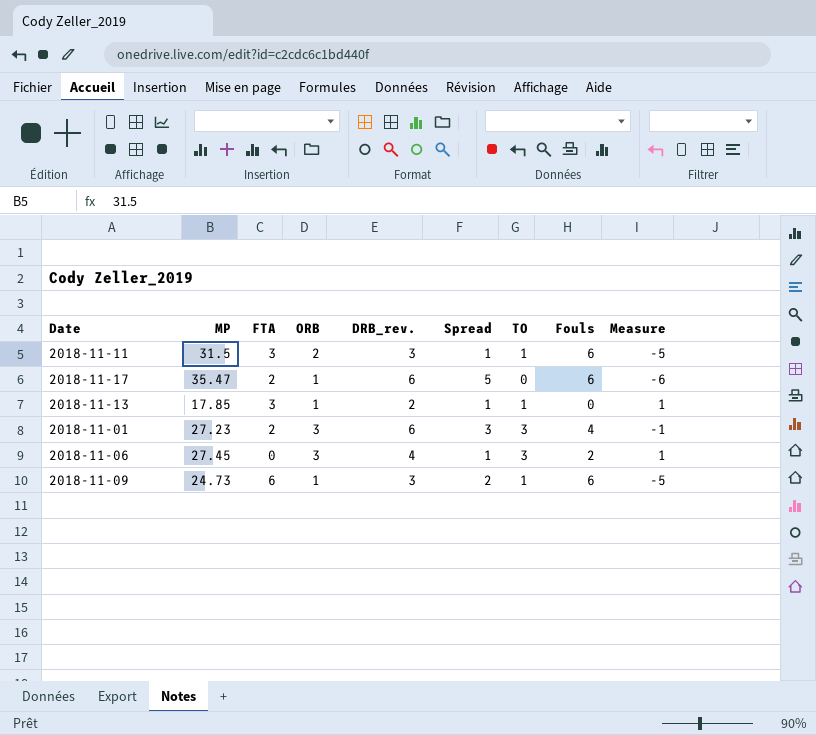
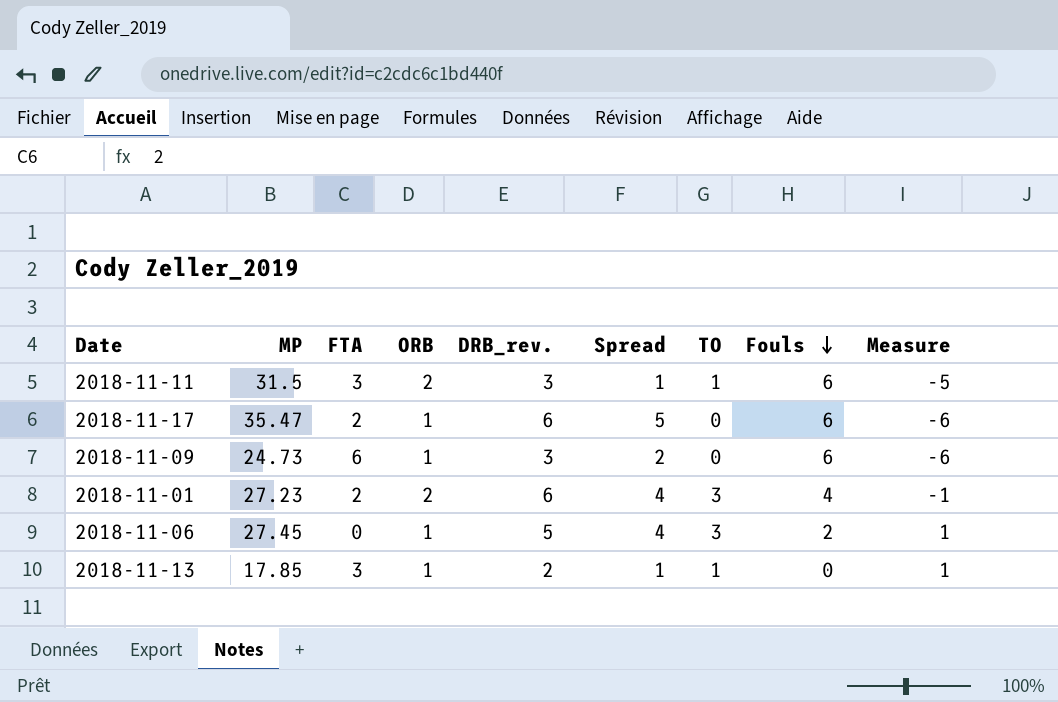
row order: none -> Fouls descending
2018-11-09 | TO: 1 -> 0
2018-11-09 | Measure: -5 -> -6
2018-11-01 | ORB: 3 -> 2
2018-11-01 | Spread: 3 -> 4
2018-11-06 | ORB: 3 -> 1
2018-11-06 | DRB_rev.: 4 -> 5
2018-11-06 | Spread: 1 -> 4

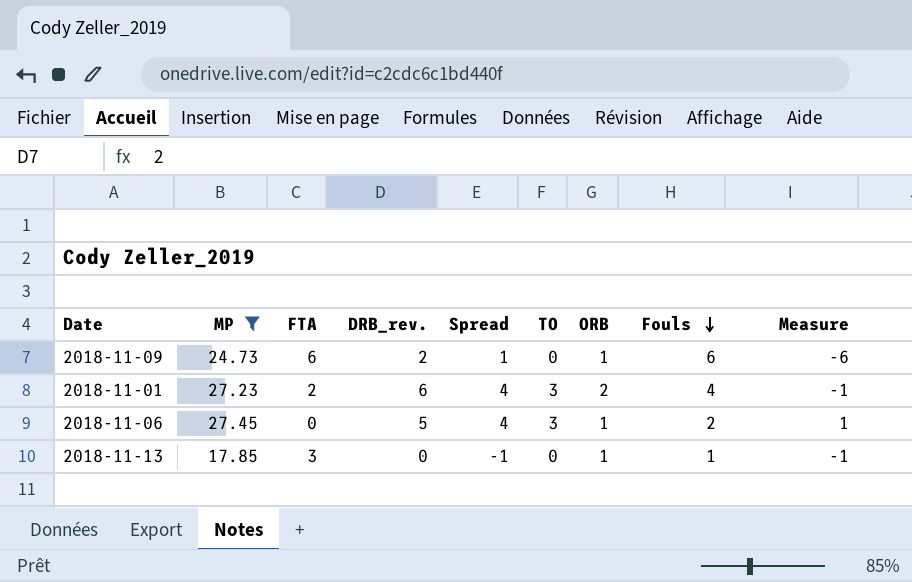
filter: none -> MP <= 27.45
column ORB | position: 4 -> 7
2018-11-09 | DRB_rev.: 3 -> 2
2018-11-09 | Spread: 2 -> 1
2018-11-13 | DRB_rev.: 2 -> 0
2018-11-13 | Spread: 1 -> -1
2018-11-13 | TO: 1 -> 0
2018-11-13 | Fouls: 0 -> 1
2018-11-13 | Measure: 1 -> -1

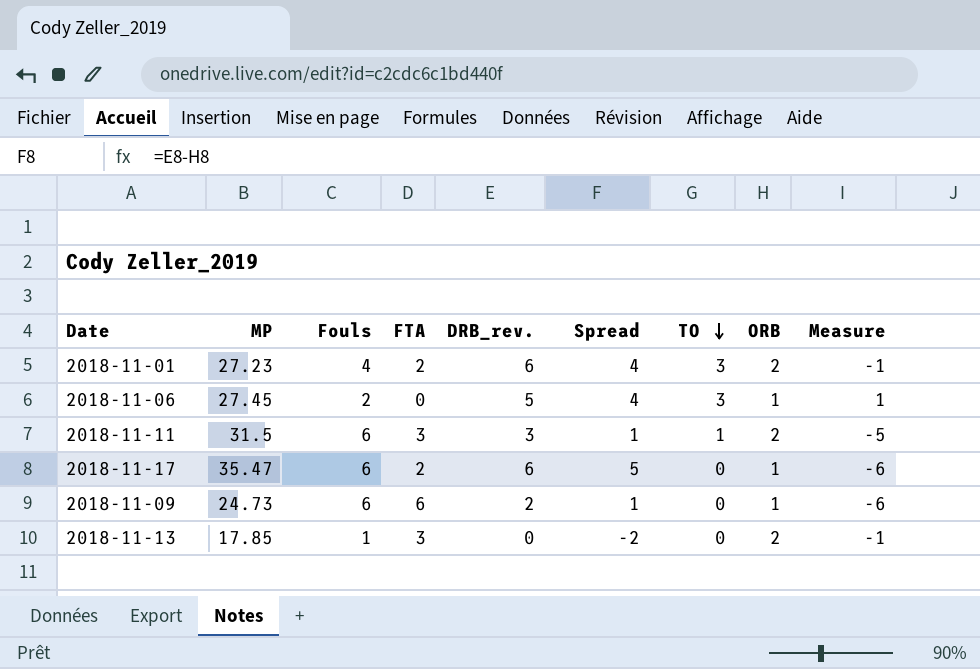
filter: MP <= 27.45 -> none
row order: Fouls descending -> TO descending
column Fouls | position: 8 -> 3
2018-11-13 | Spread: -1 -> -2
2018-11-13 | ORB: 1 -> 2

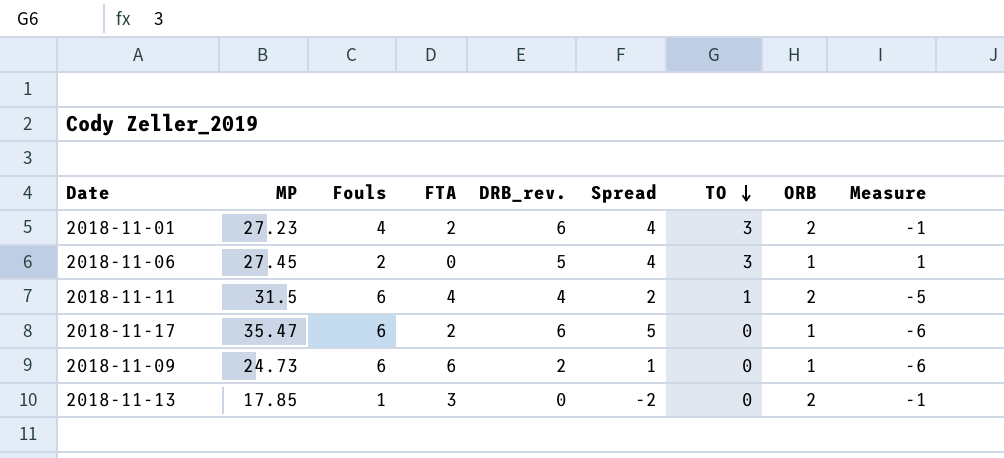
2018-11-11 | FTA: 3 -> 4
2018-11-11 | DRB_rev.: 3 -> 4
2018-11-11 | Spread: 1 -> 2

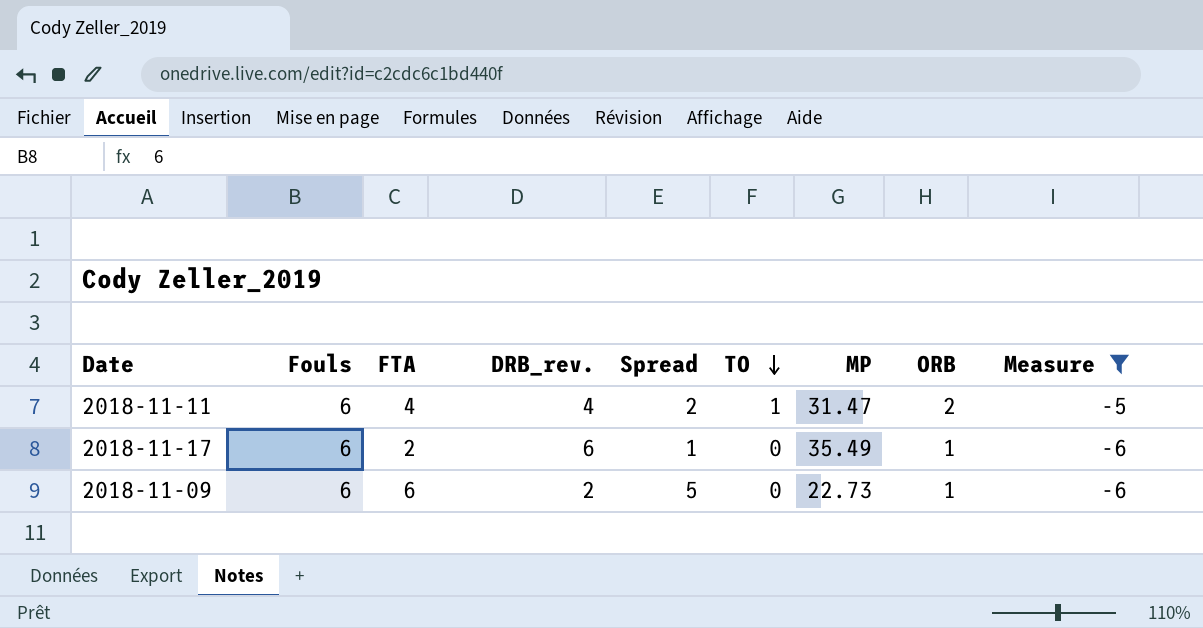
filter: none -> Measure <= -5
column Spread | formula: [DRB_rev.] - [ORB] -> [FTA] - [ORB]
column MP | position: 2 -> 7
2018-11-11 | MP: 31.5 -> 31.47
2018-11-17 | MP: 35.47 -> 35.49
2018-11-09 | MP: 24.73 -> 22.73

